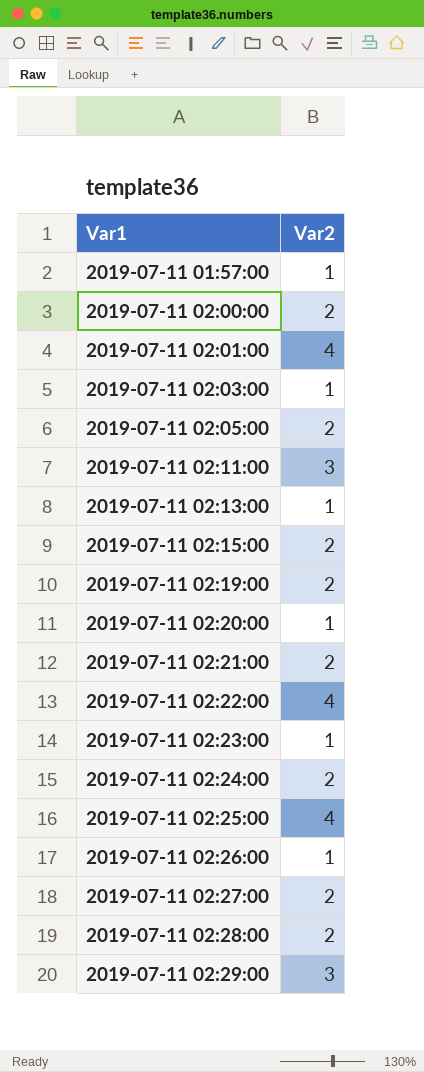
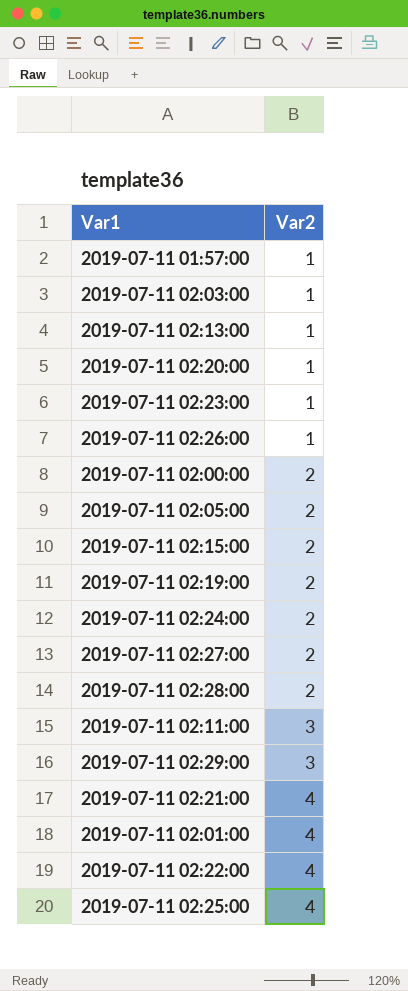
row order: Var1 ascending -> Var2 ascending
2019-07-11 02:21:00 | Var2: 2 -> 4

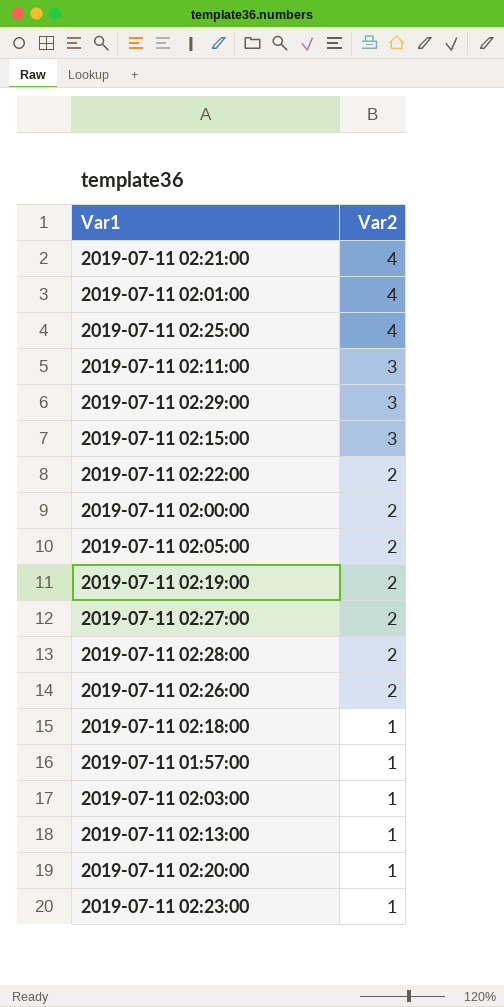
row order: Var2 ascending -> Var2 descending
row 2019-07-11 02:24:00: 2 -> none
2019-07-11 02:15:00 | Var2: 2 -> 3
2019-07-11 02:22:00 | Var2: 4 -> 2
2019-07-11 02:26:00 | Var2: 1 -> 2
row 2019-07-11 02:18:00: none -> 1

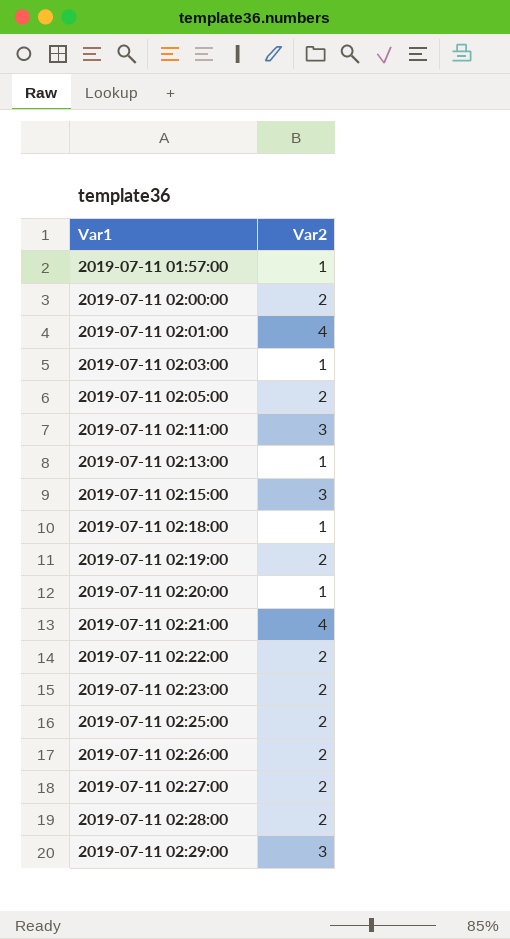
row order: Var2 descending -> Var1 ascending
2019-07-11 02:23:00 | Var2: 1 -> 2
2019-07-11 02:25:00 | Var2: 4 -> 2

